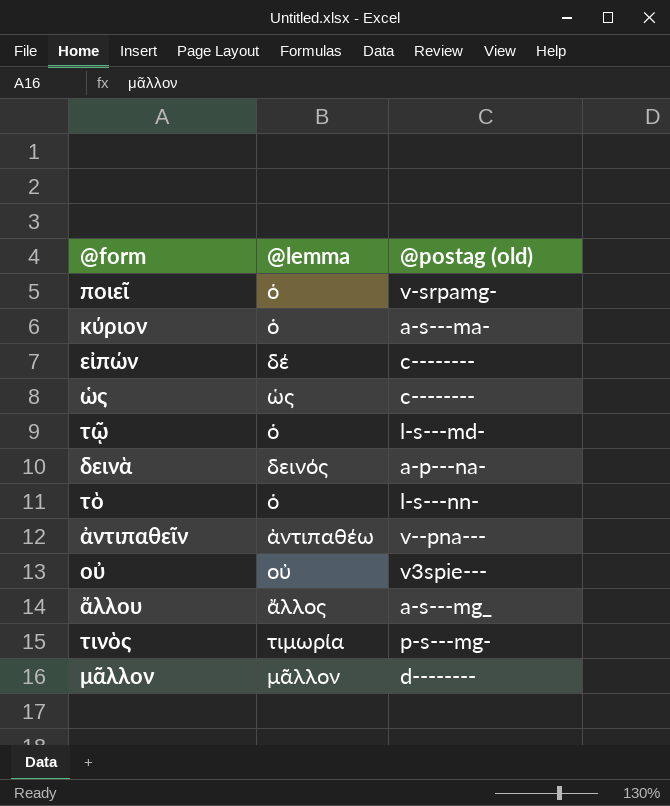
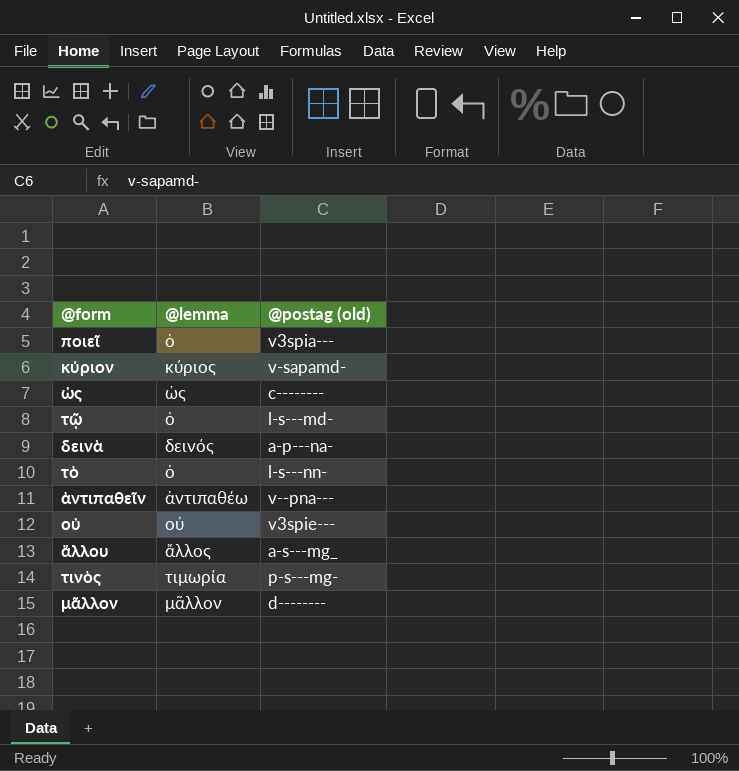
row εἰπών: δέ | c-------- -> none
ποιεῖ | @postag (old): v-srpamg- -> v3spia---
κύριον | @lemma: ὁ -> κύριος
κύριον | @postag (old): a-s---ma- -> v-sapamd-

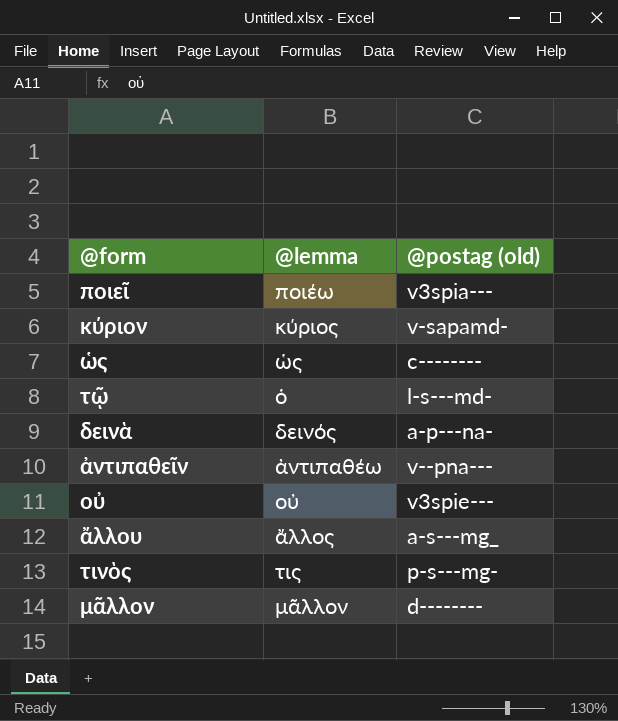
row τὸ: ὁ | l-s---nn- -> none
ποιεῖ | @lemma: ὁ -> ποιέω
τινὸς | @lemma: τιμωρία -> τις

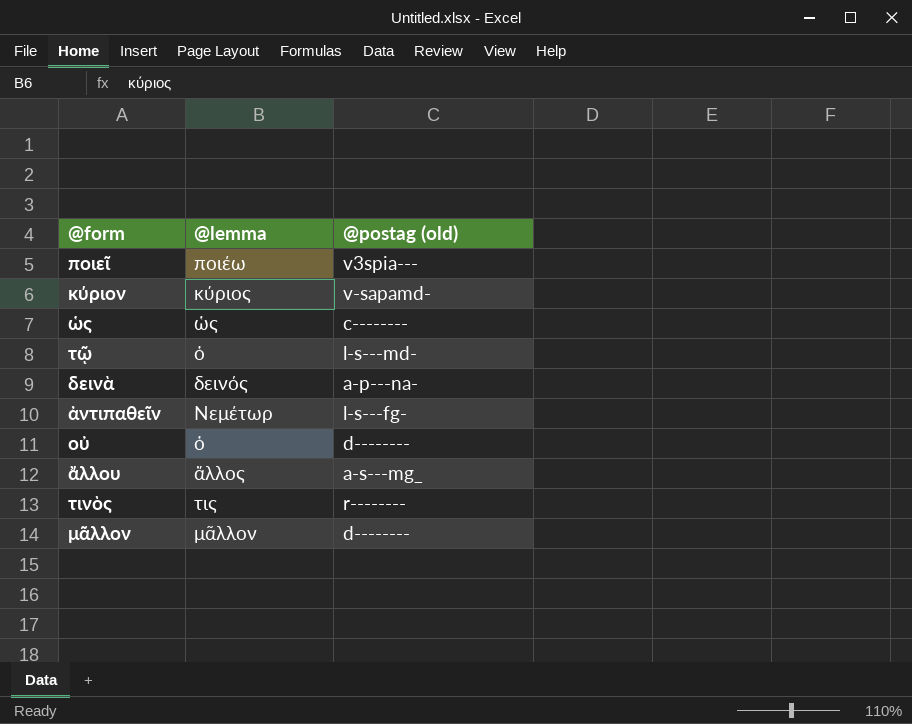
ἀντιπαθεῖν | @lemma: ἀντιπαθέω -> Νεμέτωρ
ἀντιπαθεῖν | @postag (old): v--pna--- -> l-s---fg-
οὐ | @lemma: οὐ -> ὁ
οὐ | @postag (old): v3spie--- -> d--------
τινὸς | @postag (old): p-s---mg- -> r--------

